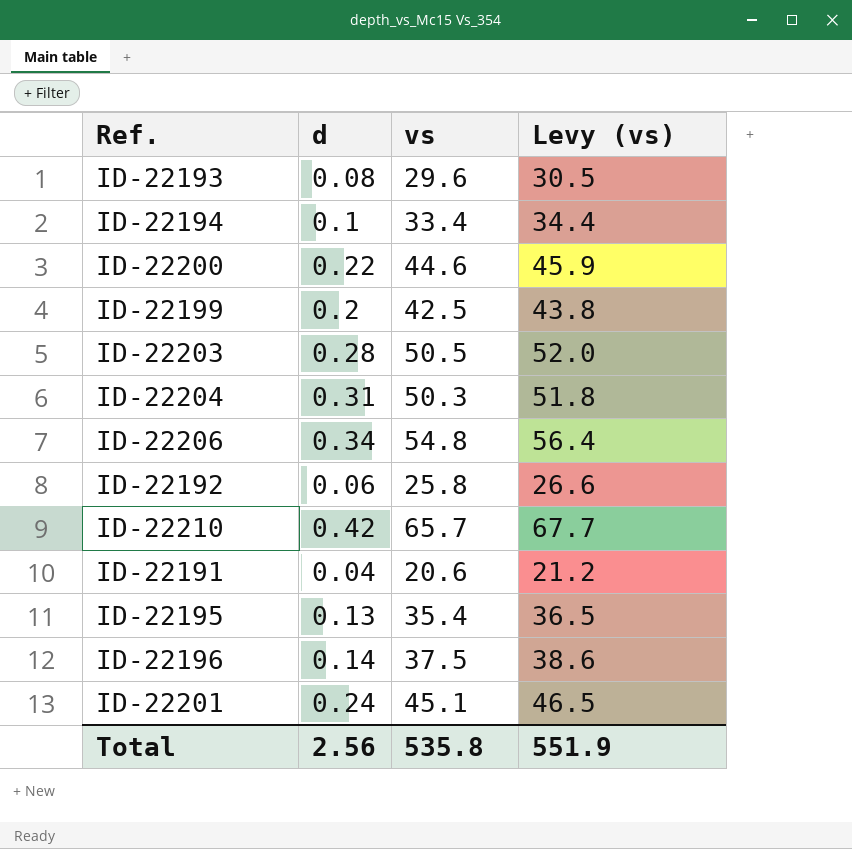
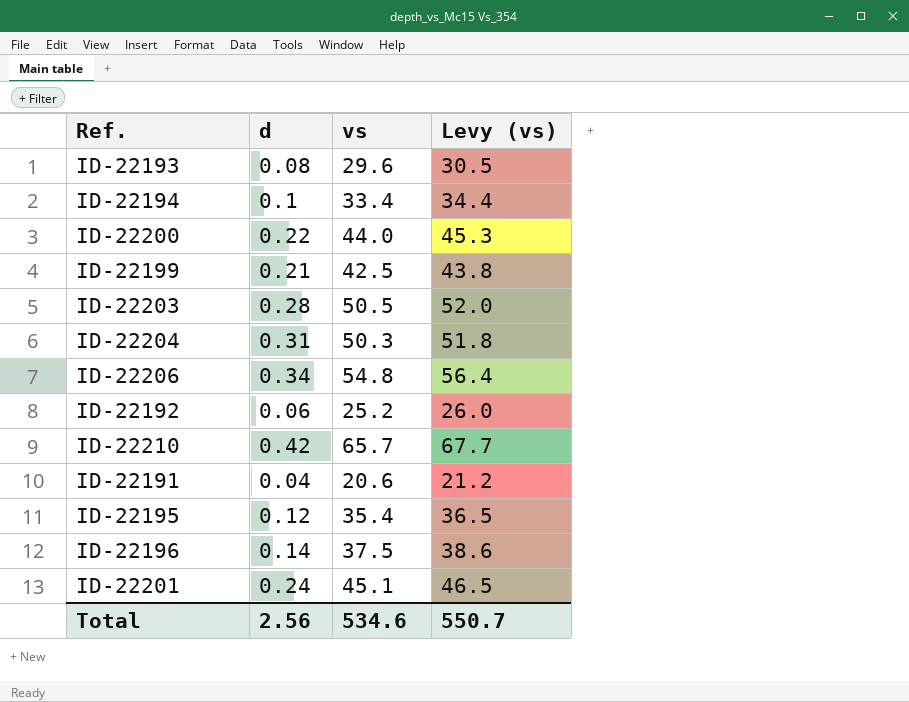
ID-22200 | vs: 44.6 -> 44.0
ID-22200 | Levy (vs): 45.9 -> 45.3
ID-22199 | d: 0.2 -> 0.21
ID-22192 | vs: 25.8 -> 25.2
ID-22192 | Levy (vs): 26.6 -> 26.0
ID-22195 | d: 0.13 -> 0.12
Total | vs: 535.8 -> 534.6
Total | Levy (vs): 551.9 -> 550.7

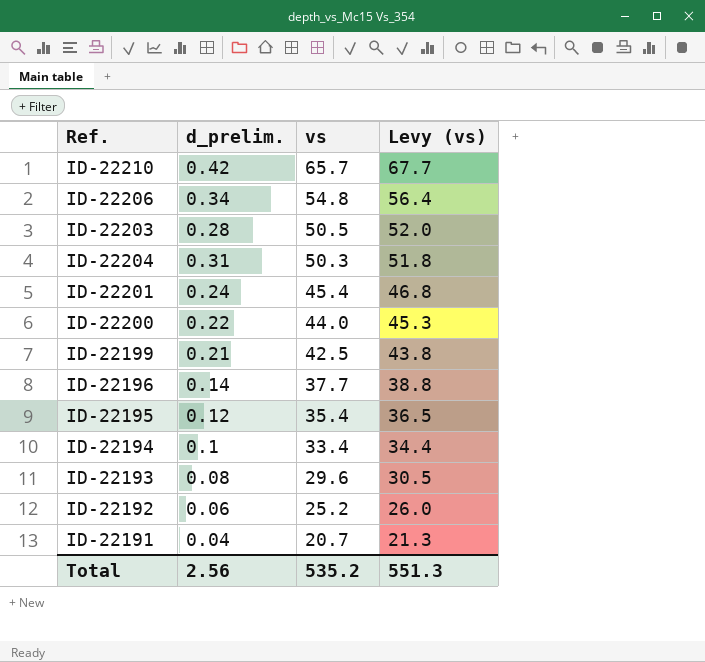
row order: none -> vs descending
column name: d -> d_prelim.
ID-22201 | vs: 45.1 -> 45.4
ID-22201 | Levy (vs): 46.5 -> 46.8
ID-22196 | vs: 37.5 -> 37.7
ID-22196 | Levy (vs): 38.6 -> 38.8
ID-22191 | vs: 20.6 -> 20.7
ID-22191 | Levy (vs): 21.2 -> 21.3
Total | vs: 534.6 -> 535.2
Total | Levy (vs): 550.7 -> 551.3

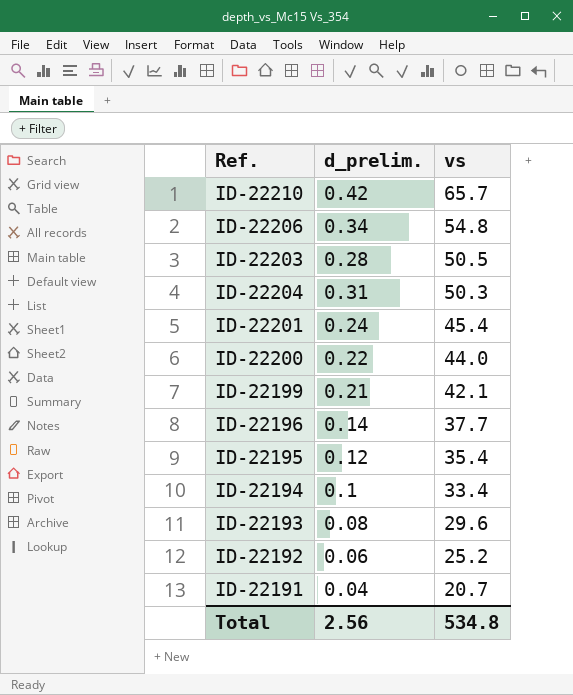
column Levy (vs) | formula: [vs] * 1.03 -> none
ID-22199 | vs: 42.5 -> 42.1
Total | vs: 535.2 -> 534.8

